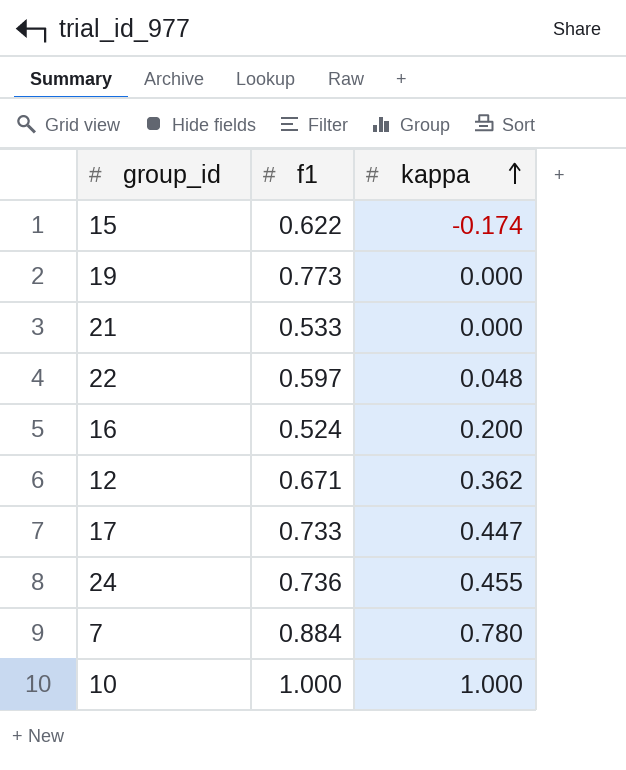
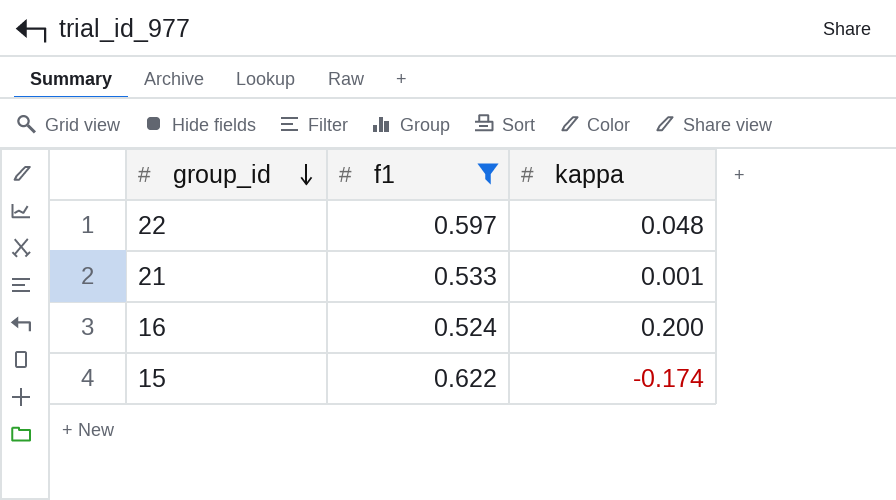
filter: none -> f1 <= 0.622
row order: kappa ascending -> group_id descending
21 | kappa: 0.000 -> 0.001

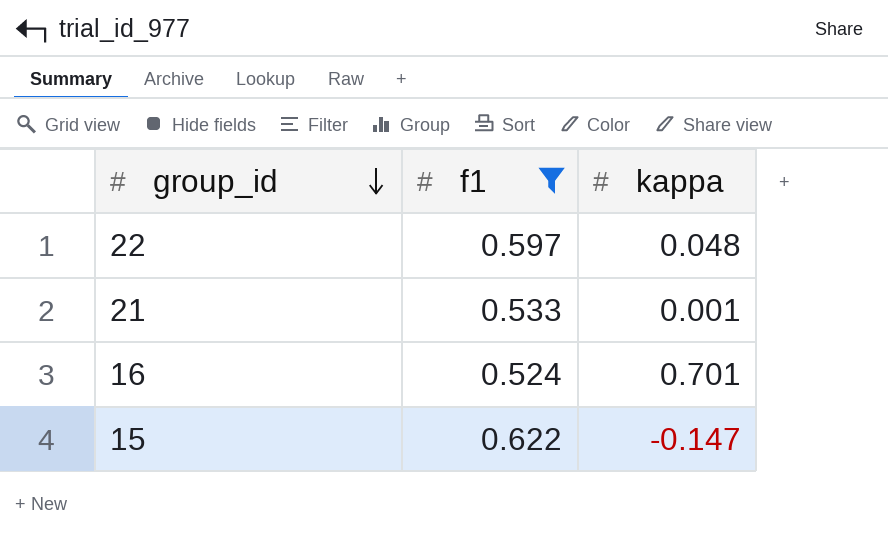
16 | kappa: 0.200 -> 0.701
15 | kappa: -0.174 -> -0.147

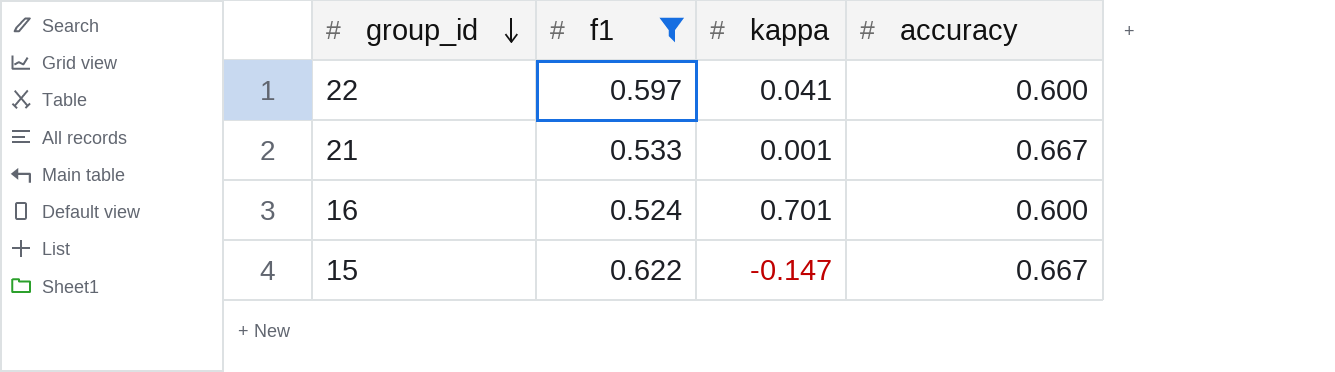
column accuracy | position: none -> 4
22 | kappa: 0.048 -> 0.041

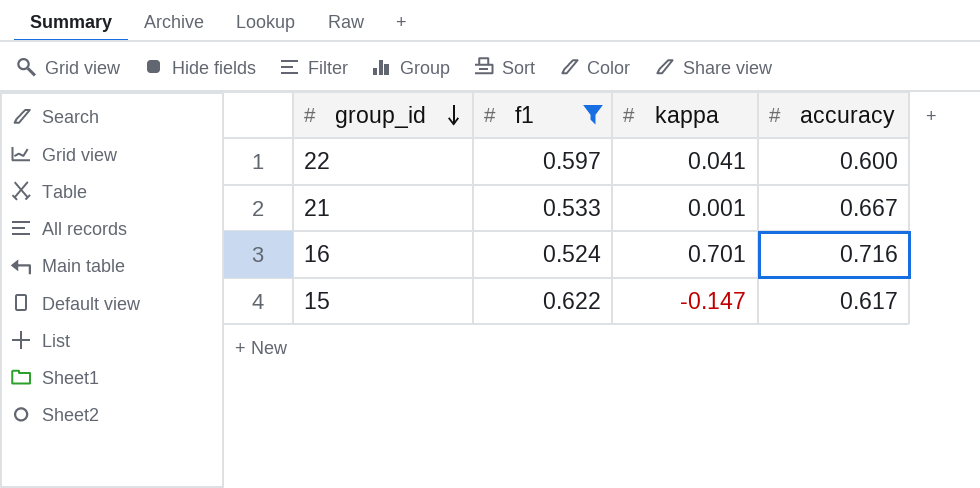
16 | accuracy: 0.600 -> 0.716
15 | accuracy: 0.667 -> 0.617

